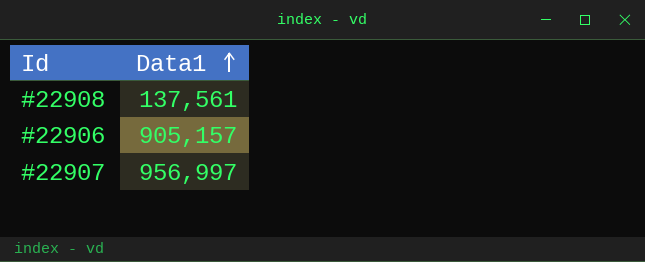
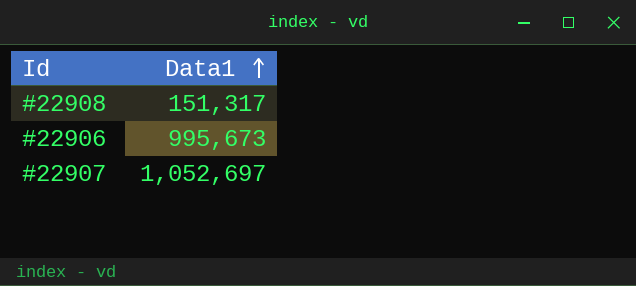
#22908 | Data1: 137,561 -> 151,317
#22906 | Data1: 905,157 -> 995,673
#22907 | Data1: 956,997 -> 1,052,697

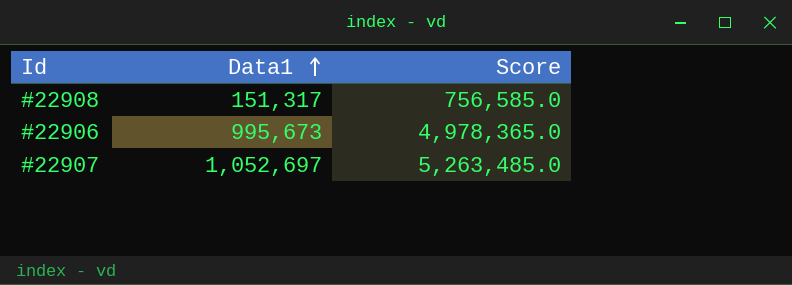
column Score | formula: none -> [Data1] * 5

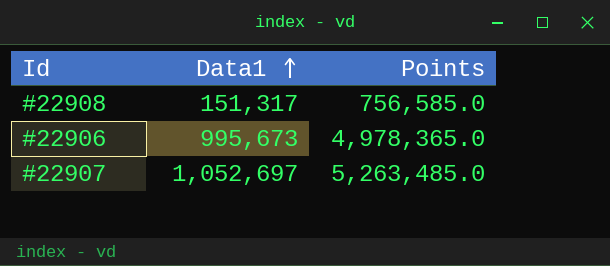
column name: Score -> Points

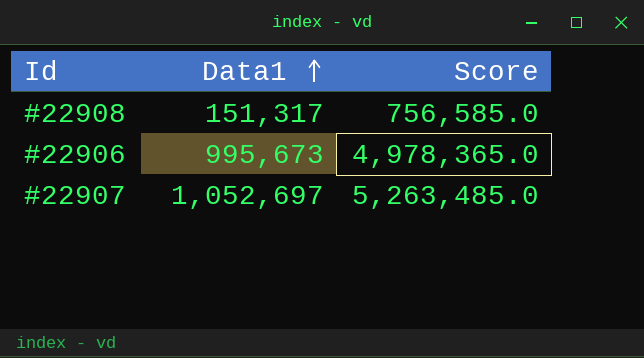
column name: Points -> Score

